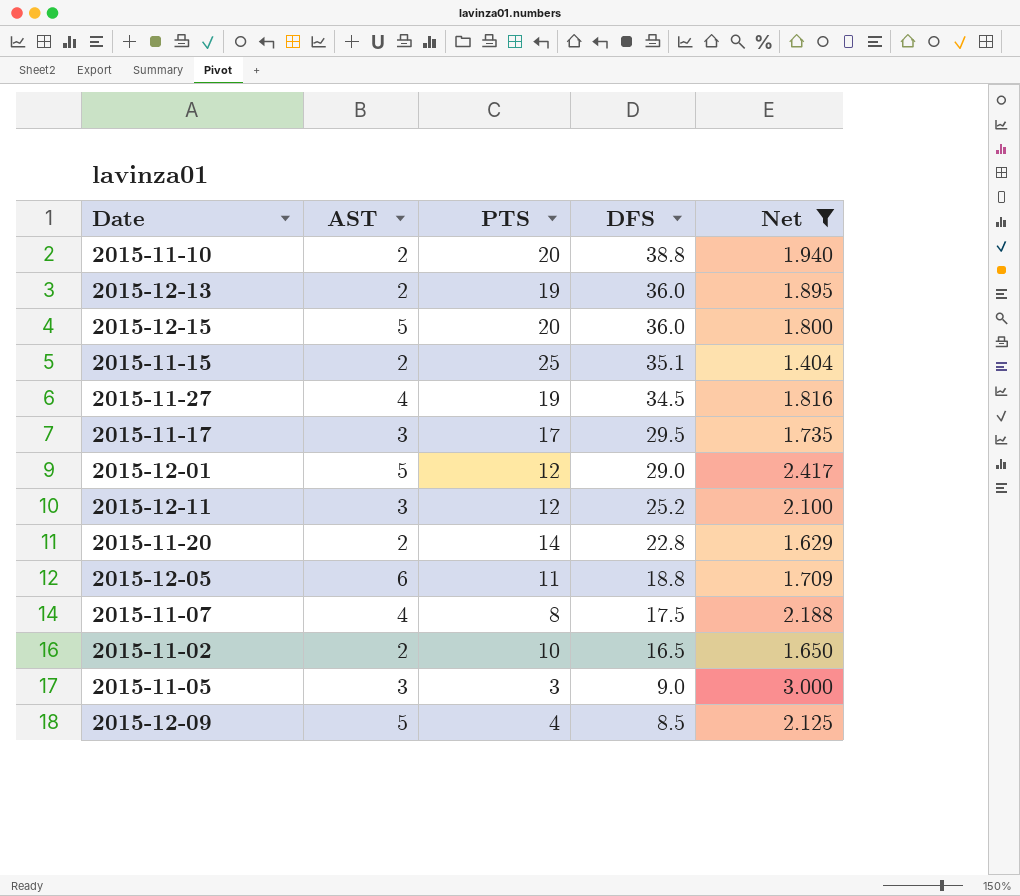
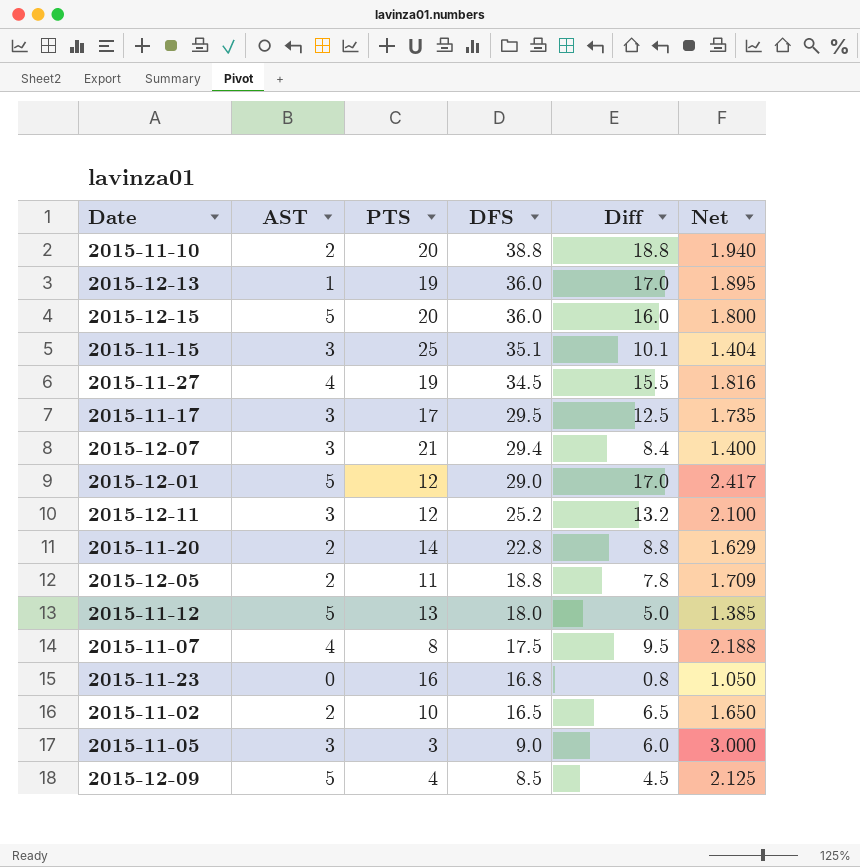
filter: Net >= 1.404 -> none
column Diff | formula: none -> [DFS] - [PTS]
2015-12-13 | AST: 2 -> 1
2015-11-15 | AST: 2 -> 3
2015-12-05 | AST: 6 -> 2

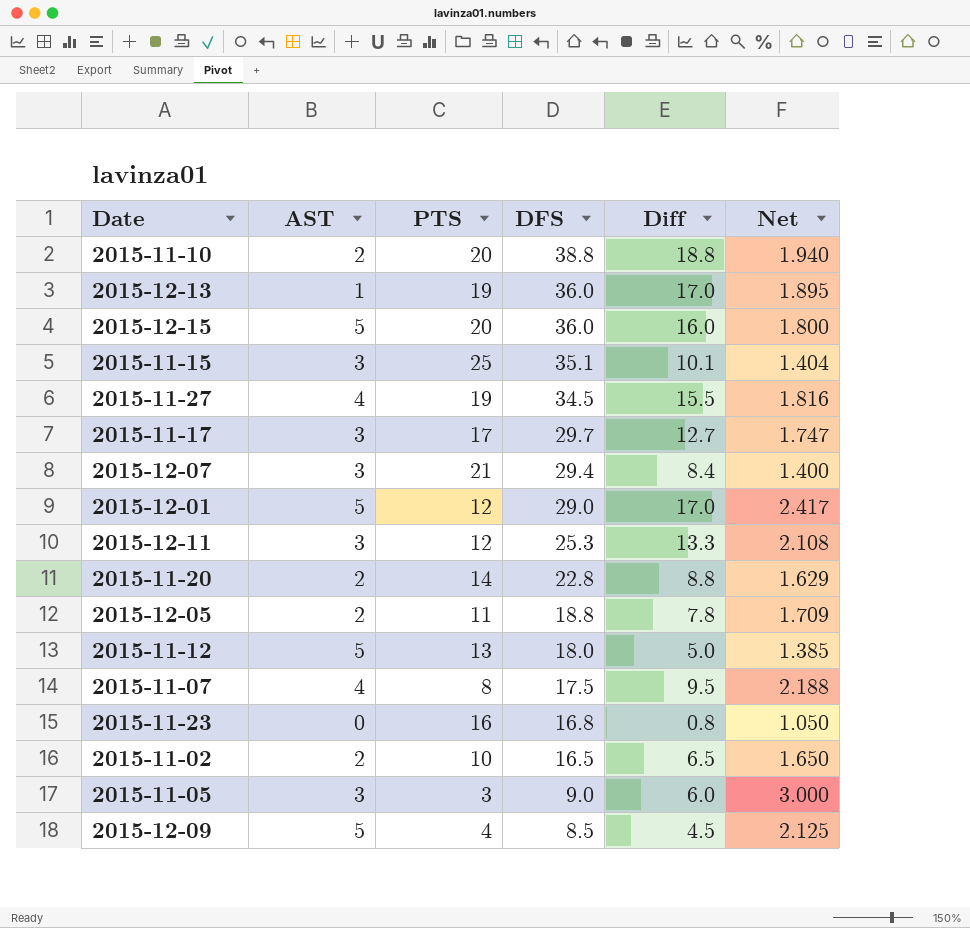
2015-11-17 | DFS: 29.5 -> 29.7
2015-11-17 | Diff: 12.5 -> 12.7
2015-11-17 | Net: 1.735 -> 1.747
2015-12-11 | DFS: 25.2 -> 25.3
2015-12-11 | Diff: 13.2 -> 13.3
2015-12-11 | Net: 2.100 -> 2.108

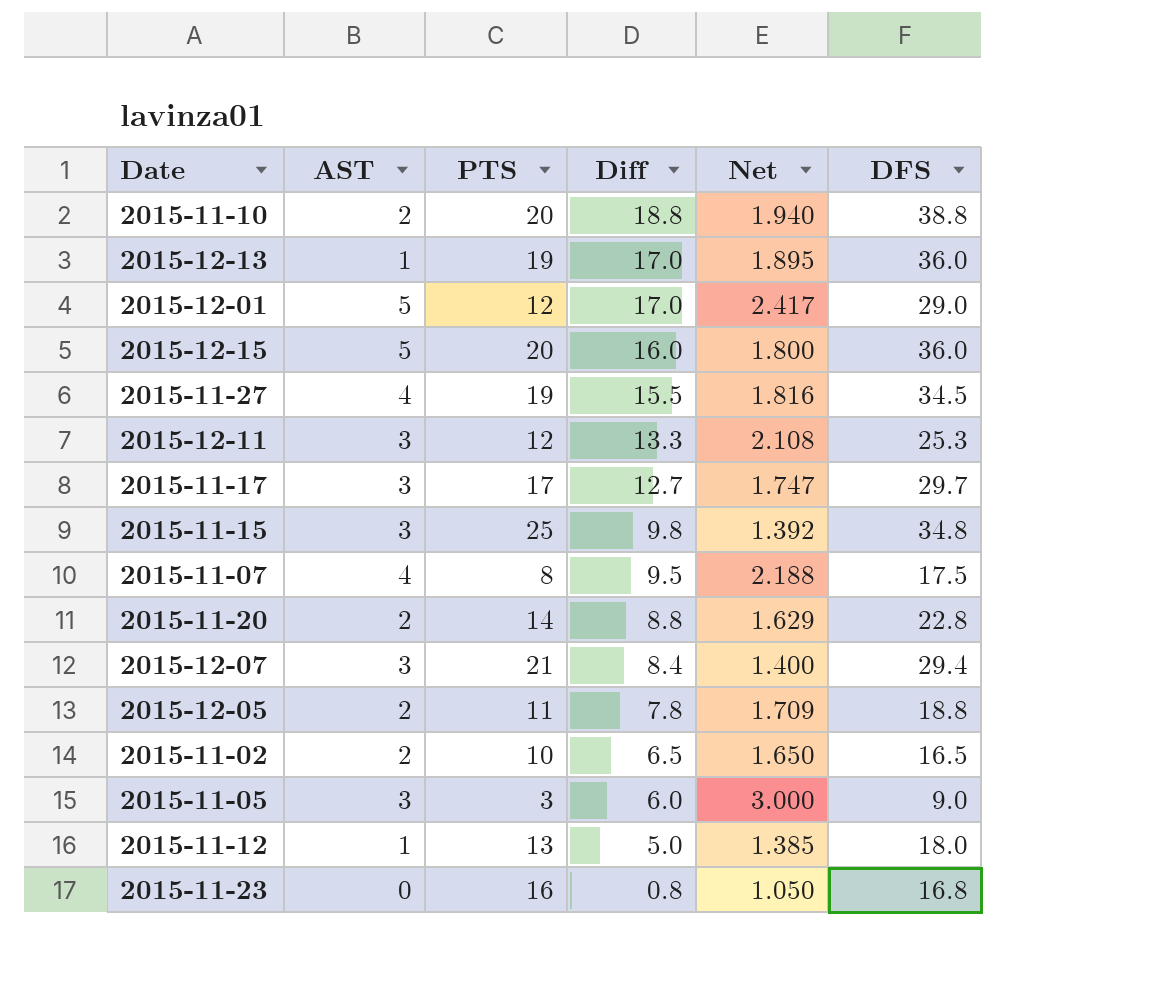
row order: DFS descending -> Diff descending
column DFS | position: 4 -> 6
row 2015-12-09: 5 | 4 | 8.5 | 4.5 | 2.125 -> none
2015-11-15 | Diff: 10.1 -> 9.8
2015-11-15 | Net: 1.404 -> 1.392
2015-11-15 | DFS: 35.1 -> 34.8
2015-11-12 | AST: 5 -> 1

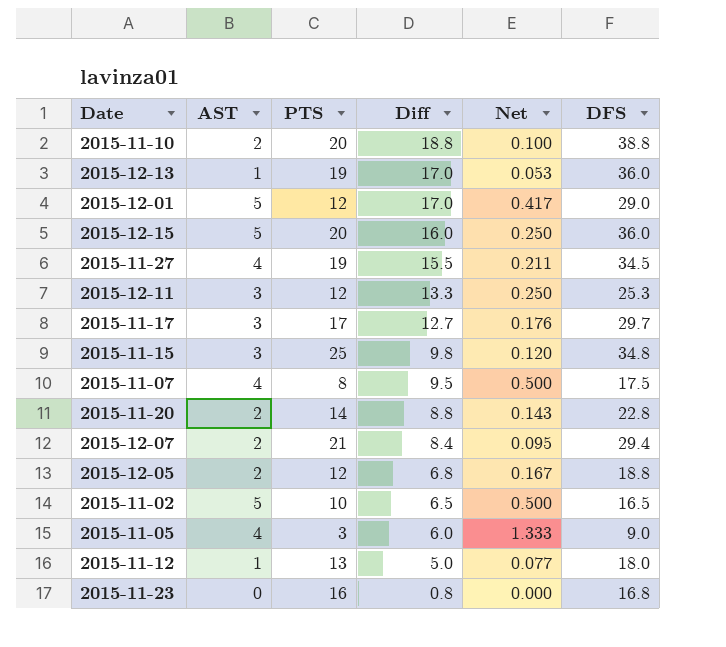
column Net | formula: [DFS] / [PTS] -> [AST] / [PTS]
2015-12-07 | AST: 3 -> 2
2015-12-05 | PTS: 11 -> 12
2015-12-05 | Diff: 7.8 -> 6.8
2015-11-02 | AST: 2 -> 5
2015-11-05 | AST: 3 -> 4

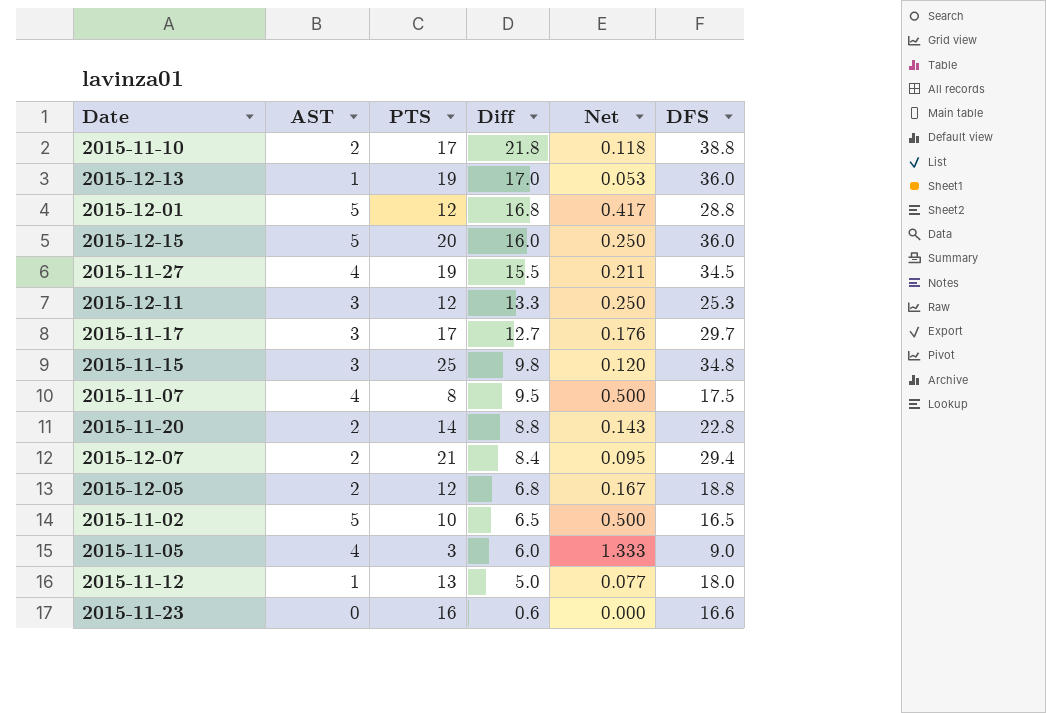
2015-11-10 | PTS: 20 -> 17
2015-11-10 | Diff: 18.8 -> 21.8
2015-11-10 | Net: 0.100 -> 0.118
2015-12-01 | Diff: 17.0 -> 16.8
2015-12-01 | DFS: 29.0 -> 28.8
2015-11-23 | Diff: 0.8 -> 0.6
2015-11-23 | DFS: 16.8 -> 16.6

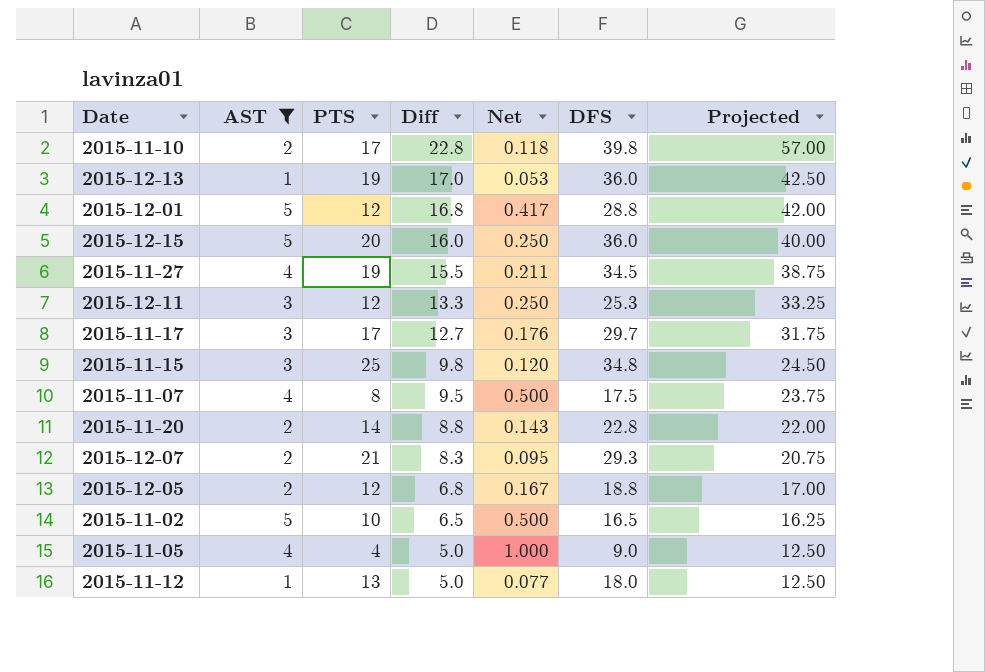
filter: none -> AST != 0
column Projected | formula: none -> [Diff] * 2.5
2015-11-10 | Diff: 21.8 -> 22.8
2015-11-10 | DFS: 38.8 -> 39.8
2015-12-07 | Diff: 8.4 -> 8.3
2015-12-07 | DFS: 29.4 -> 29.3
2015-11-05 | PTS: 3 -> 4
2015-11-05 | Diff: 6.0 -> 5.0
2015-11-05 | Net: 1.333 -> 1.000

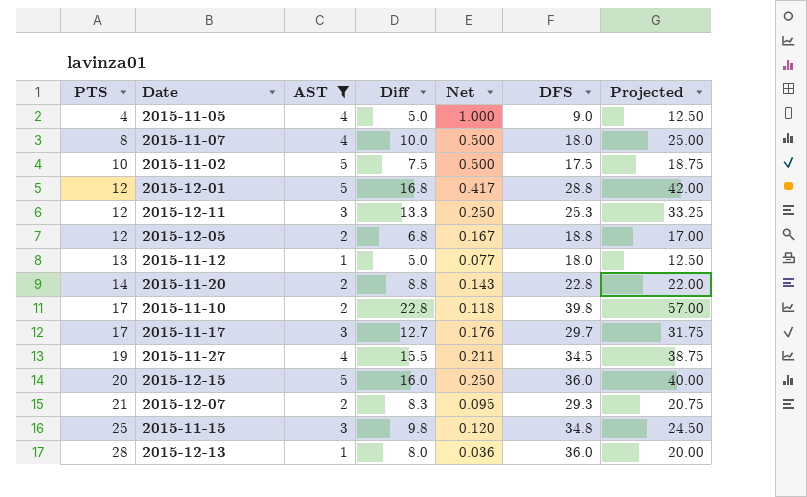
row order: Diff descending -> PTS ascending
column PTS | position: 3 -> 1
2015-11-07 | Diff: 9.5 -> 10.0
2015-11-07 | DFS: 17.5 -> 18.0
2015-11-07 | Projected: 23.75 -> 25.00
2015-11-02 | Diff: 6.5 -> 7.5
2015-11-02 | DFS: 16.5 -> 17.5
2015-11-02 | Projected: 16.25 -> 18.75
2015-12-13 | PTS: 19 -> 28
2015-12-13 | Diff: 17.0 -> 8.0
2015-12-13 | Net: 0.053 -> 0.036
2015-12-13 | Projected: 42.50 -> 20.00

